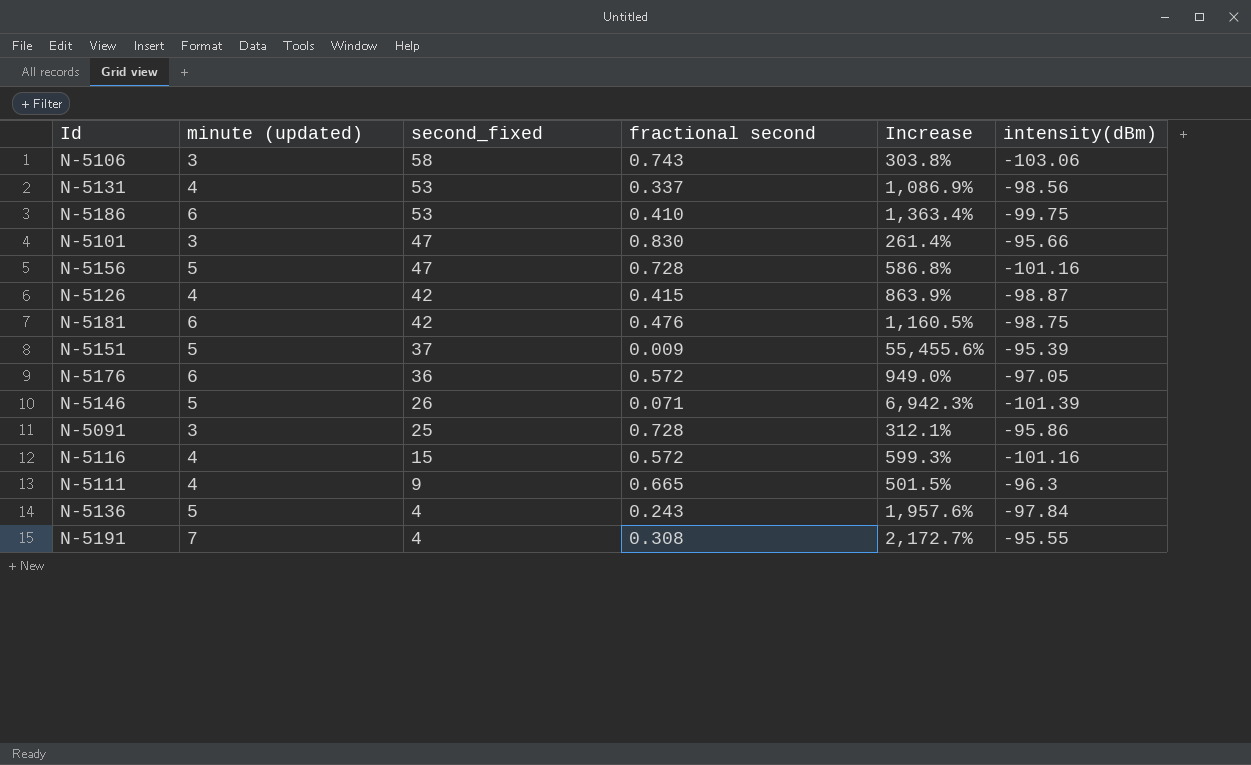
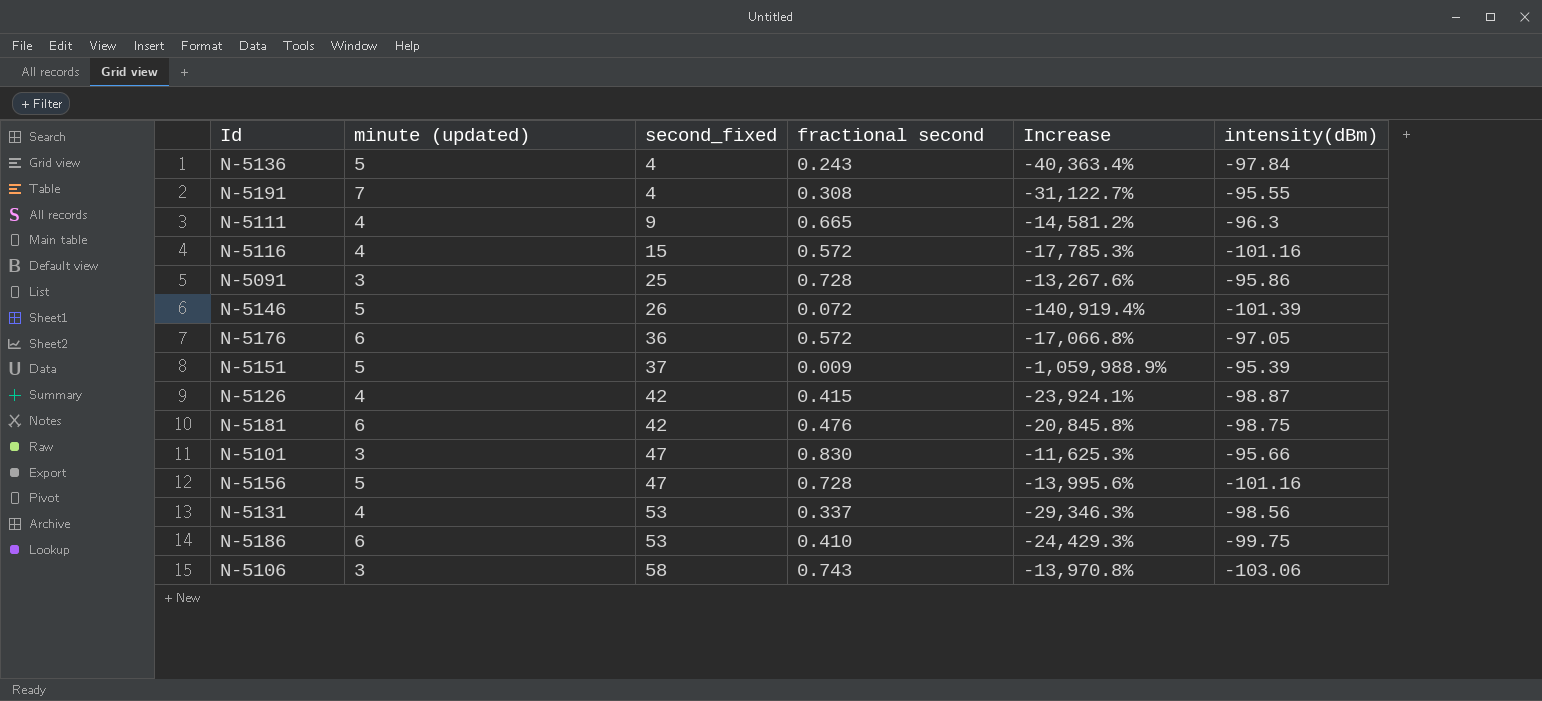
row order: second_fixed descending -> second_fixed ascending
column Increase | formula: ([minute (updated)] - [fractional second]) / [fractional second] -> ([intensity(dBm)] - [fractional second]) / [fractional second]
N-5146 | fractional second: 0.071 -> 0.072

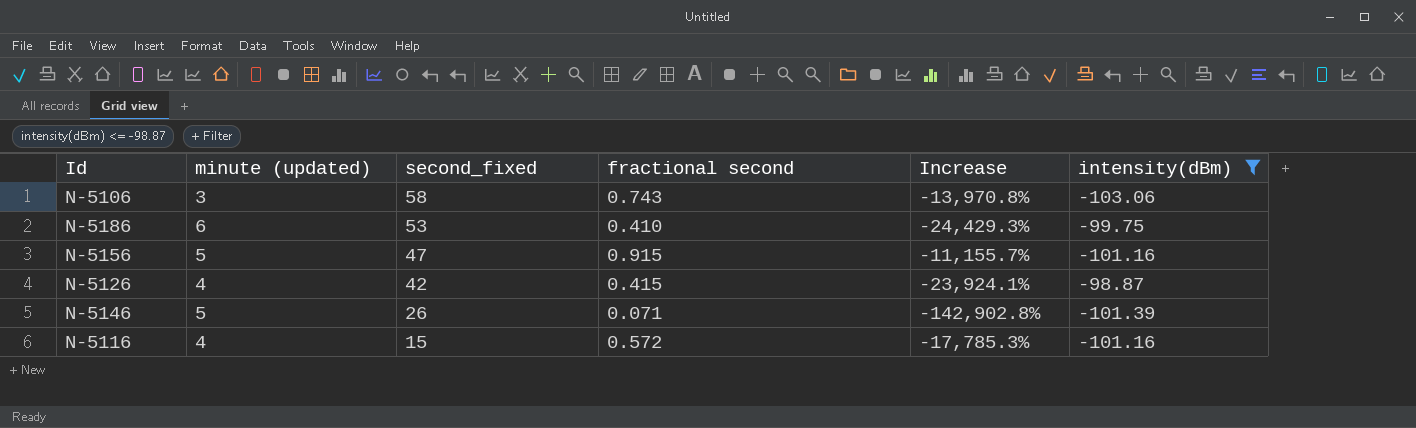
filter: none -> intensity(dBm) <= -98.87
row order: second_fixed ascending -> second_fixed descending
N-5156 | fractional second: 0.728 -> 0.915
N-5156 | Increase: -13,995.6% -> -11,155.7%
N-5146 | fractional second: 0.072 -> 0.071
N-5146 | Increase: -140,919.4% -> -142,902.8%

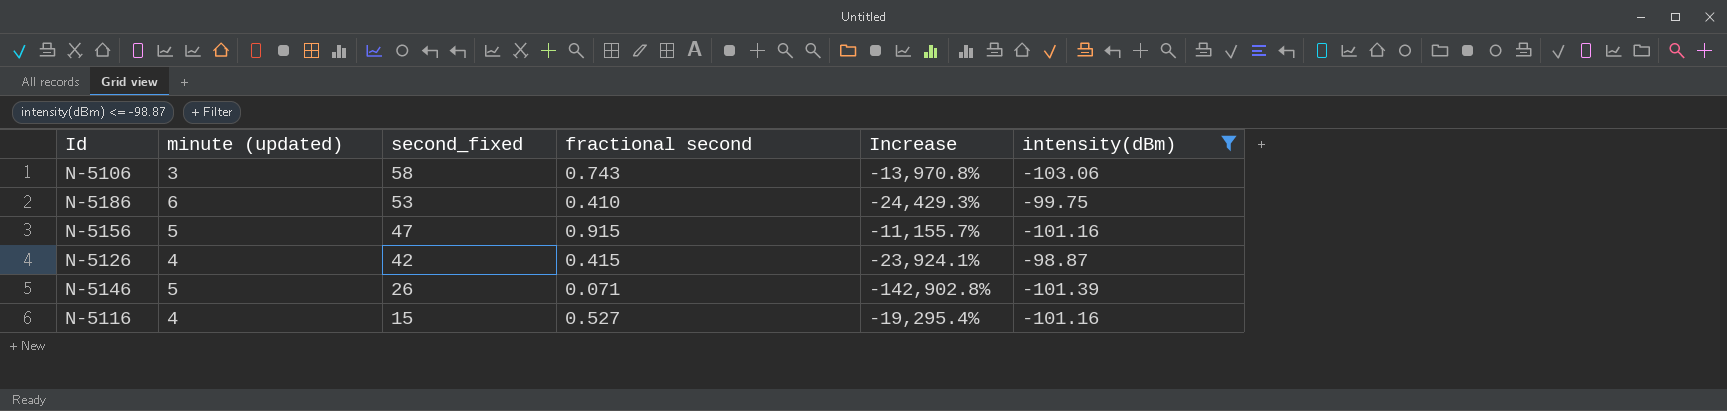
N-5116 | fractional second: 0.572 -> 0.527
N-5116 | Increase: -17,785.3% -> -19,295.4%

